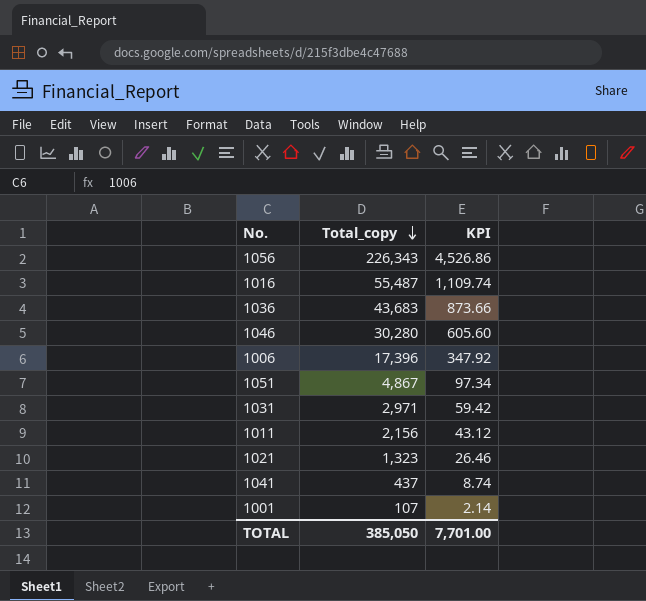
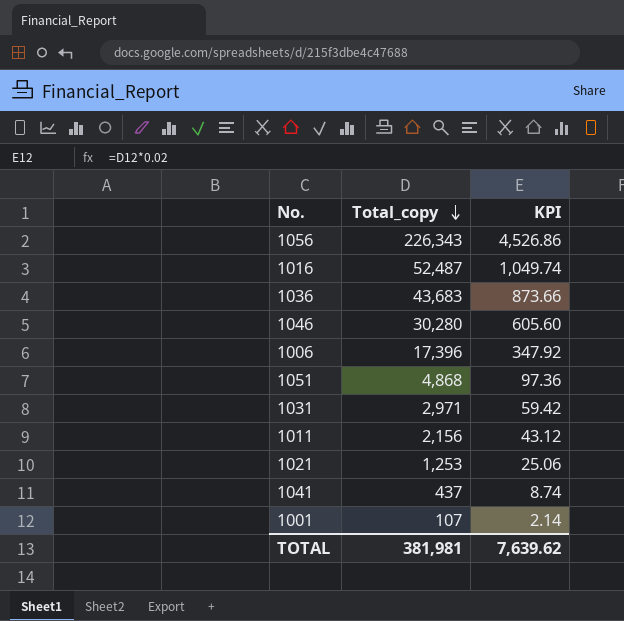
1016 | Total_copy: 55,487 -> 52,487
1016 | KPI: 1,109.74 -> 1,049.74
1051 | Total_copy: 4,867 -> 4,868
1051 | KPI: 97.34 -> 97.36
1021 | Total_copy: 1,323 -> 1,253
1021 | KPI: 26.46 -> 25.06
TOTAL | Total_copy: 385,050 -> 381,981
TOTAL | KPI: 7,701.00 -> 7,639.62

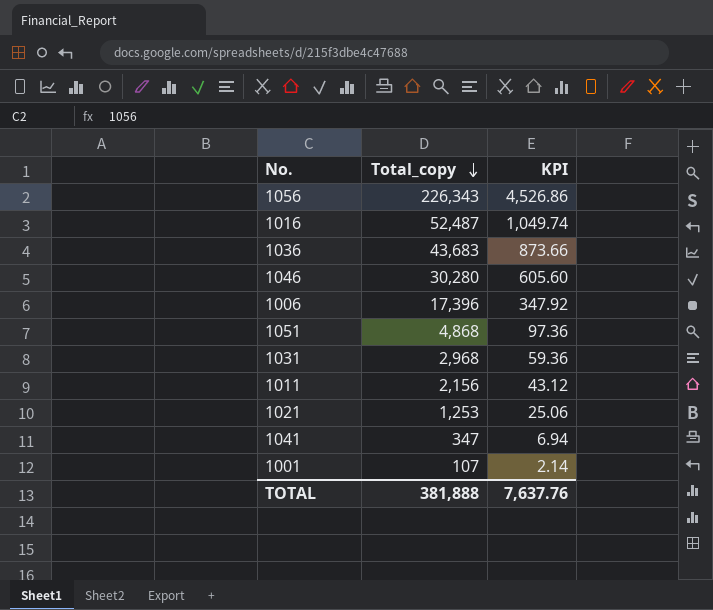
1031 | Total_copy: 2,971 -> 2,968
1031 | KPI: 59.42 -> 59.36
1041 | Total_copy: 437 -> 347
1041 | KPI: 8.74 -> 6.94
TOTAL | Total_copy: 381,981 -> 381,888
TOTAL | KPI: 7,639.62 -> 7,637.76

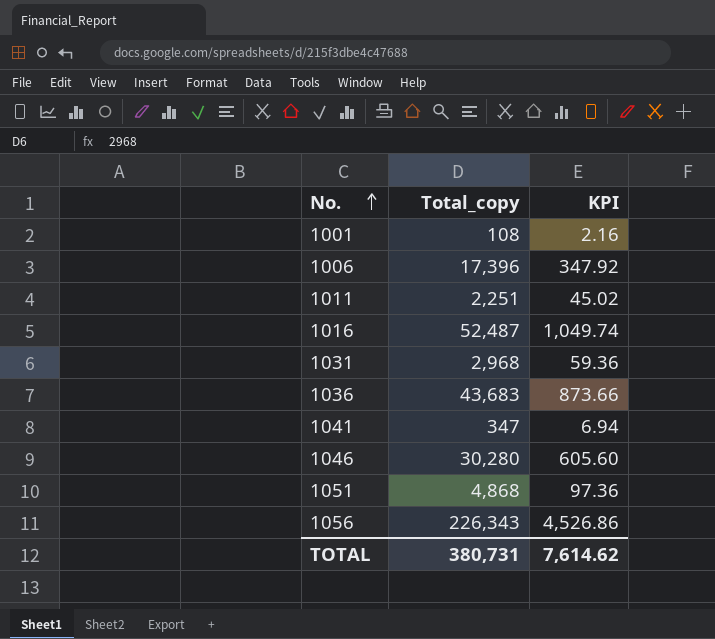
row order: Total_copy descending -> No. ascending
row 1021: 1,253 | 25.06 -> none
1001 | Total_copy: 107 -> 108
1001 | KPI: 2.14 -> 2.16
1011 | Total_copy: 2,156 -> 2,251
1011 | KPI: 43.12 -> 45.02
TOTAL | Total_copy: 381,888 -> 380,731
TOTAL | KPI: 7,637.76 -> 7,614.62

